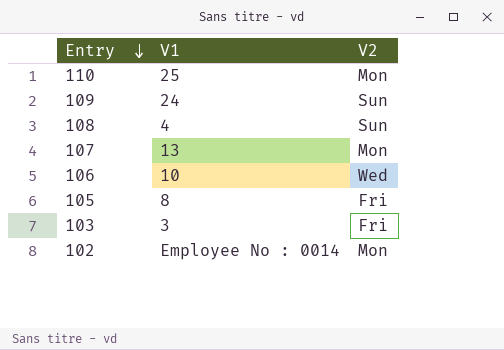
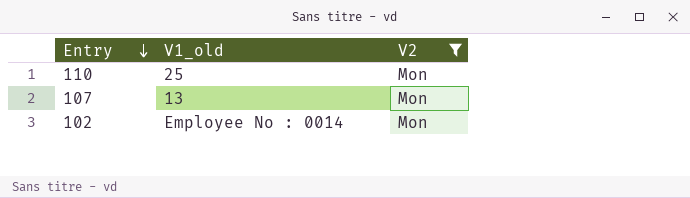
filter: none -> V2 = Mon
column name: V1 -> V1_old

